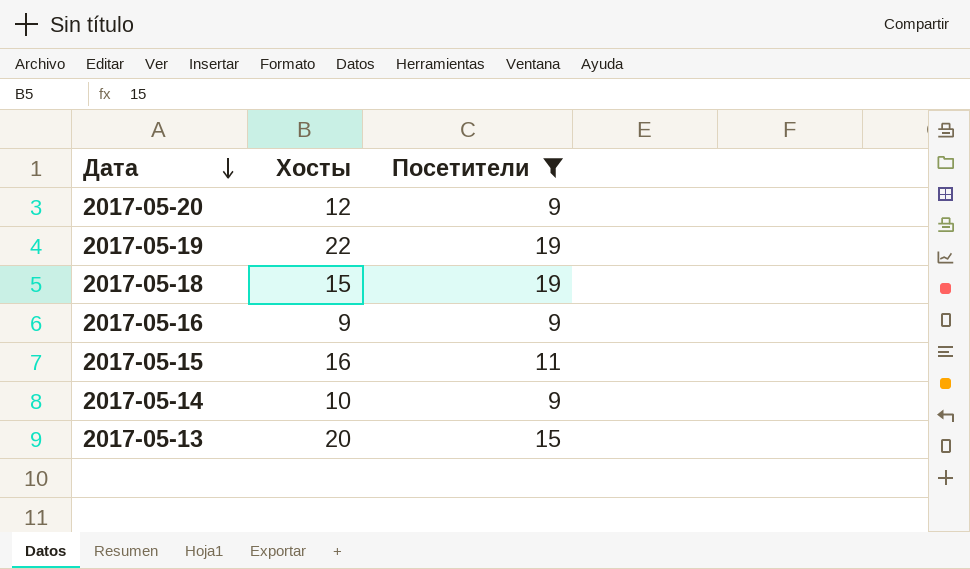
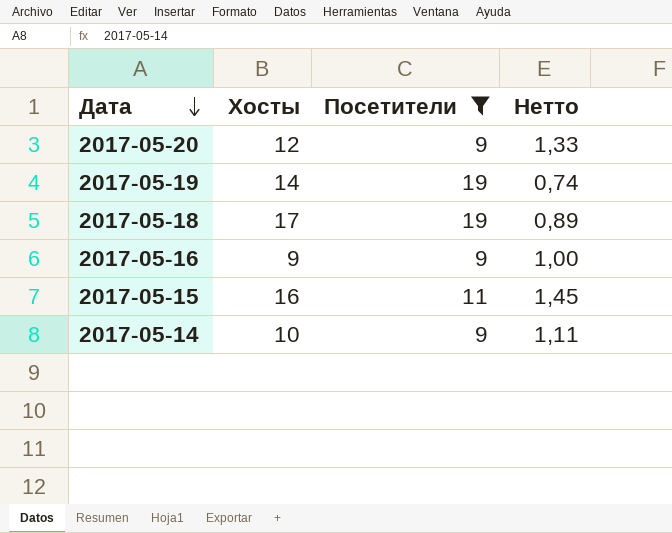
column Нетто | formula: none -> [Хосты] / [Посетители]
row 2017-05-13: 20 | 15 -> none
2017-05-19 | Хосты: 22 -> 14
2017-05-18 | Хосты: 15 -> 17

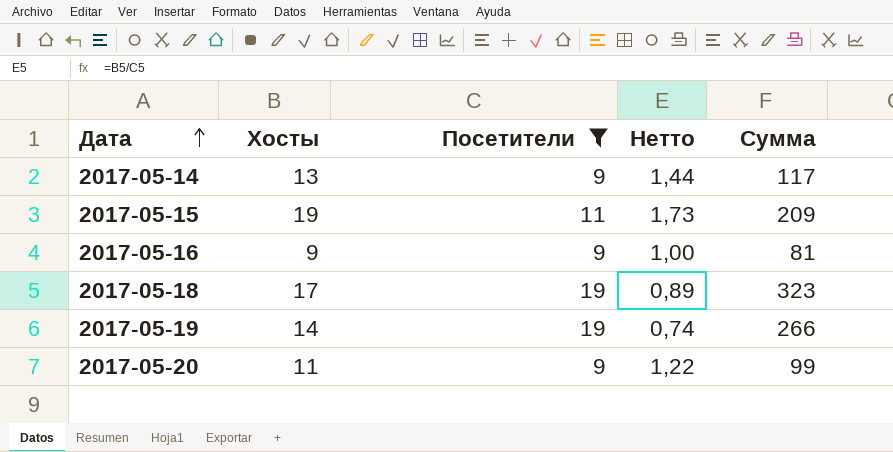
row order: Дата descending -> Дата ascending
column Сумма | formula: none -> [Хосты] * [Посетители]
2017-05-14 | Хосты: 10 -> 13
2017-05-14 | Нетто: 1,11 -> 1,44
2017-05-15 | Хосты: 16 -> 19
2017-05-15 | Нетто: 1,45 -> 1,73
2017-05-20 | Хосты: 12 -> 11
2017-05-20 | Нетто: 1,33 -> 1,22

